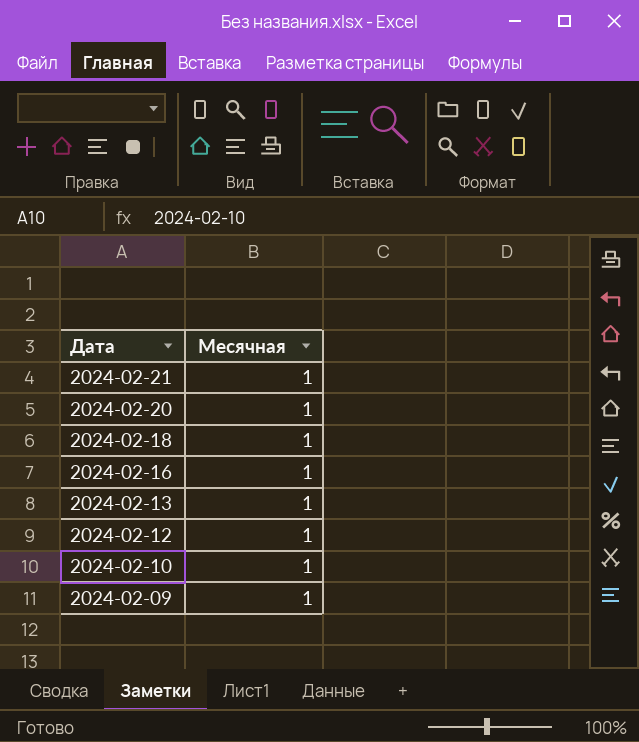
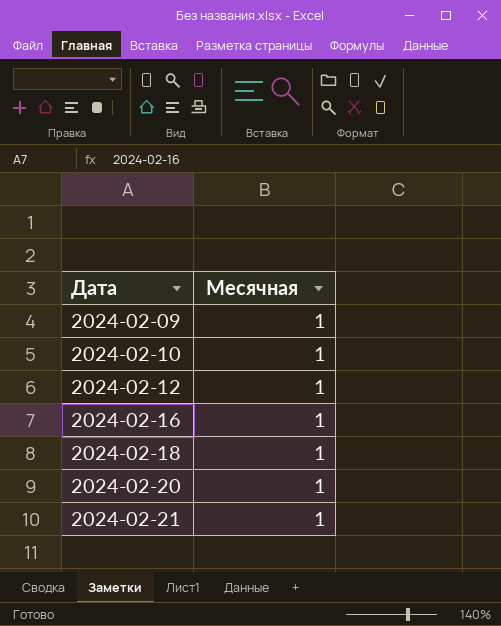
row order: Дата descending -> Дата ascending
row 2024-02-13: 1 -> none

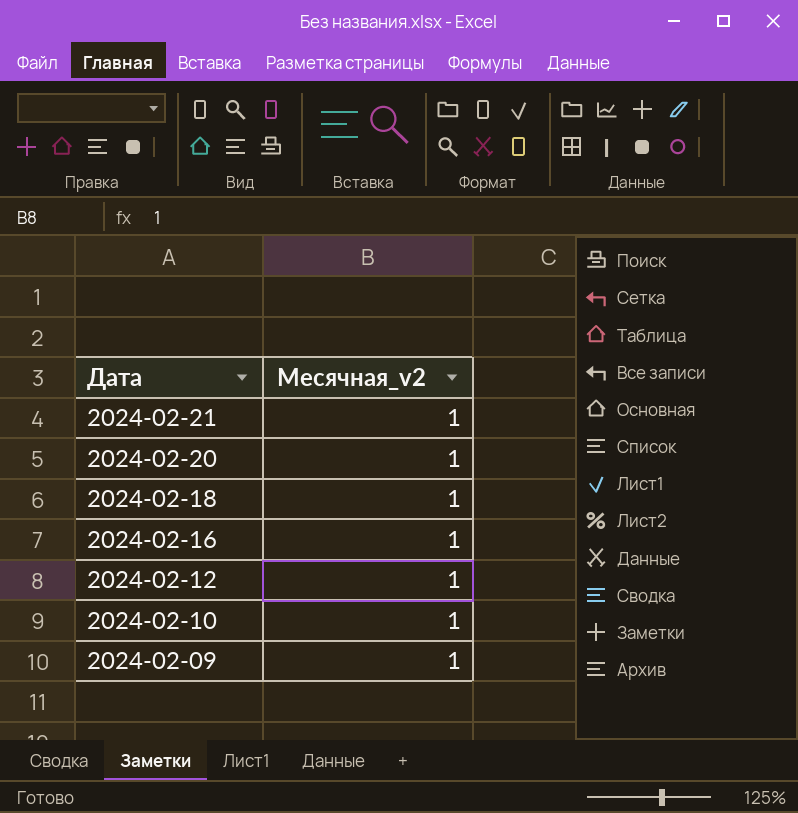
row order: Дата ascending -> Дата descending
column name: Месячная -> Месячная_v2

